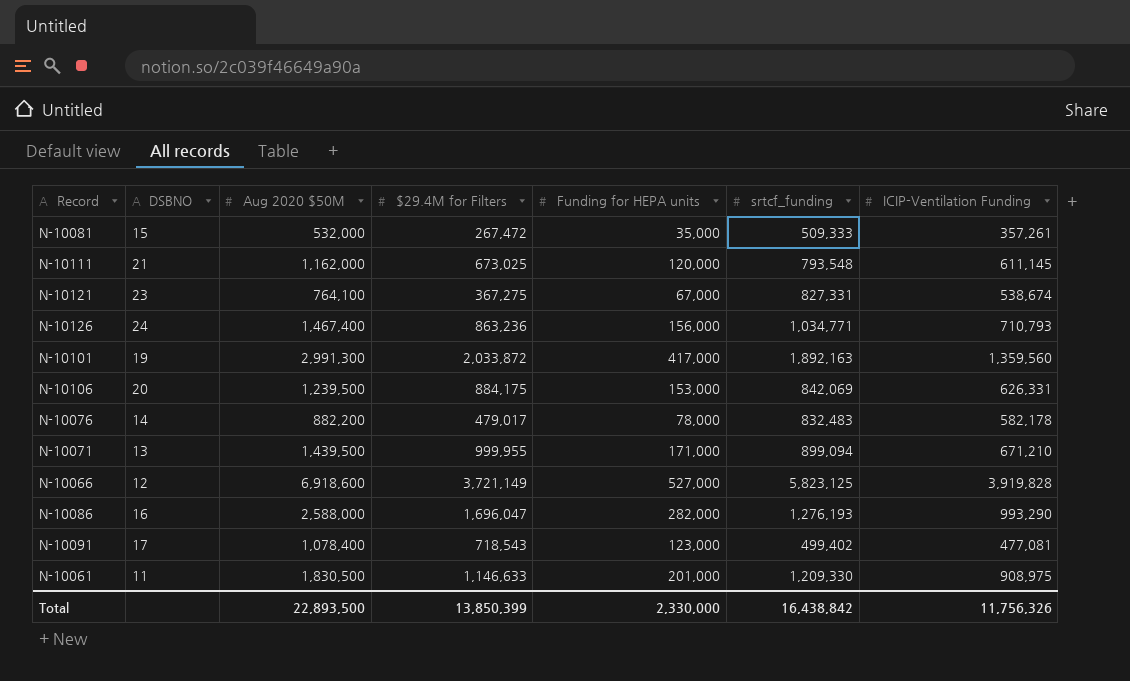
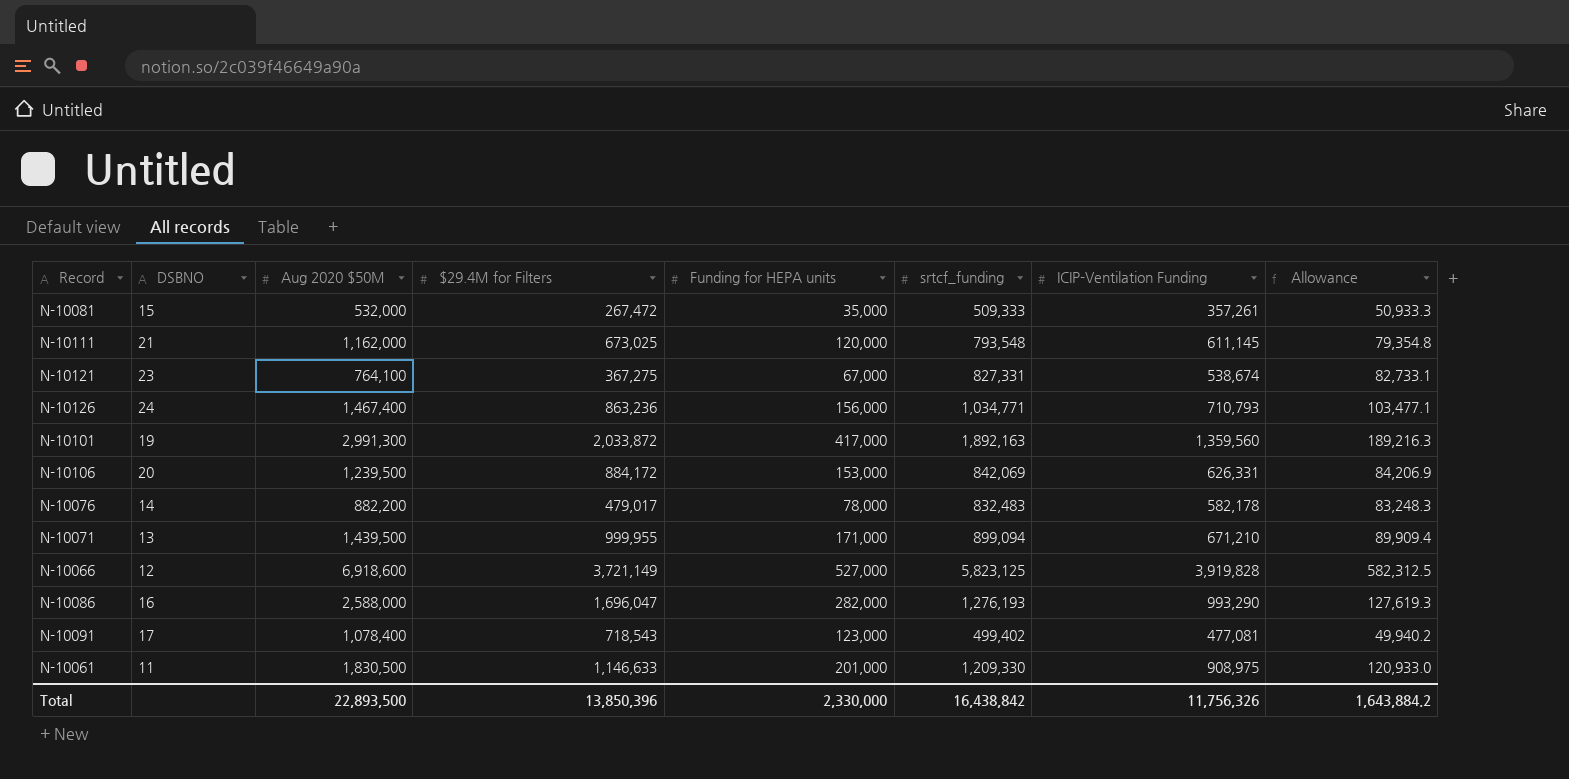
column Allowance | formula: none -> [srtcf_funding] * 0.1
N-10106 | $29.4M for Filters: 884,175 -> 884,172
Total | $29.4M for Filters: 13,850,399 -> 13,850,396

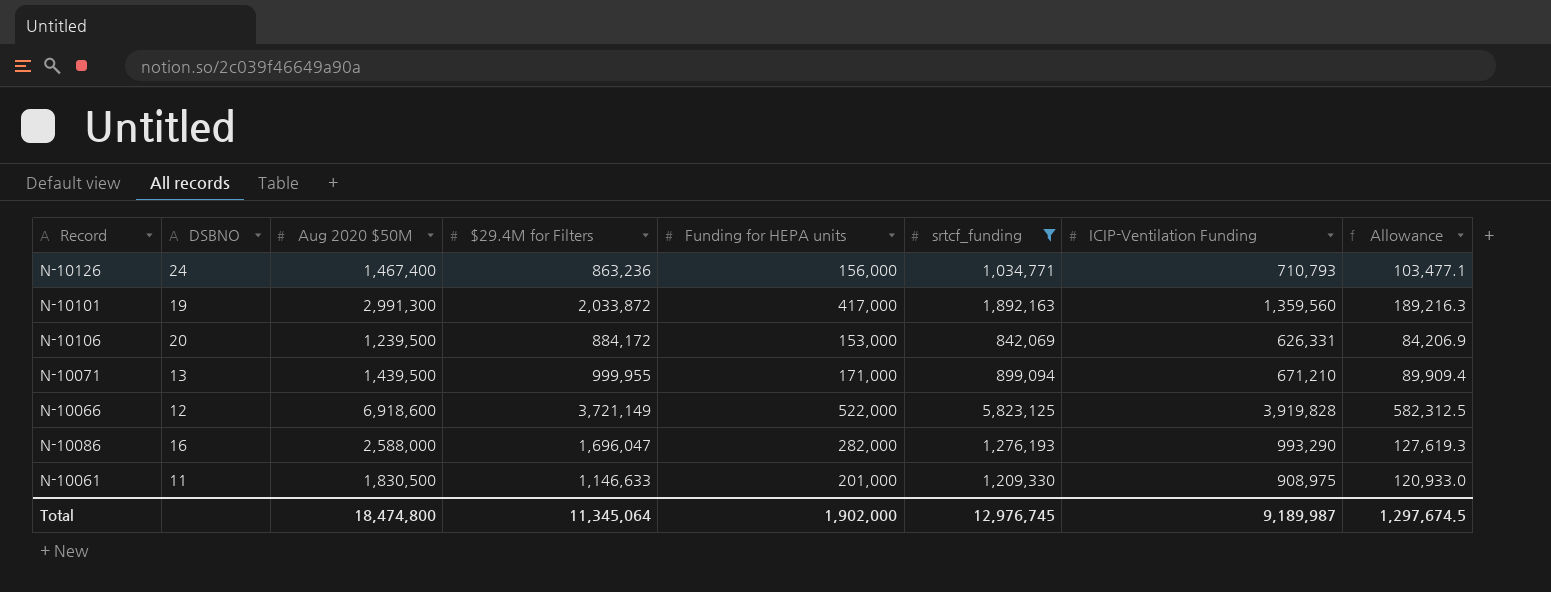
filter: none -> srtcf_funding >= 842,069
N-10066 | Funding for HEPA units: 527,000 -> 522,000
Total | Aug 2020 $50M: 22,893,500 -> 18,474,800
Total | $29.4M for Filters: 13,850,396 -> 11,345,064
Total | Funding for HEPA units: 2,330,000 -> 1,902,000
Total | srtcf_funding: 16,438,842 -> 12,976,745
Total | ICIP-Ventilation Funding: 11,756,326 -> 9,189,987
Total | Allowance: 1,643,884.2 -> 1,297,674.5

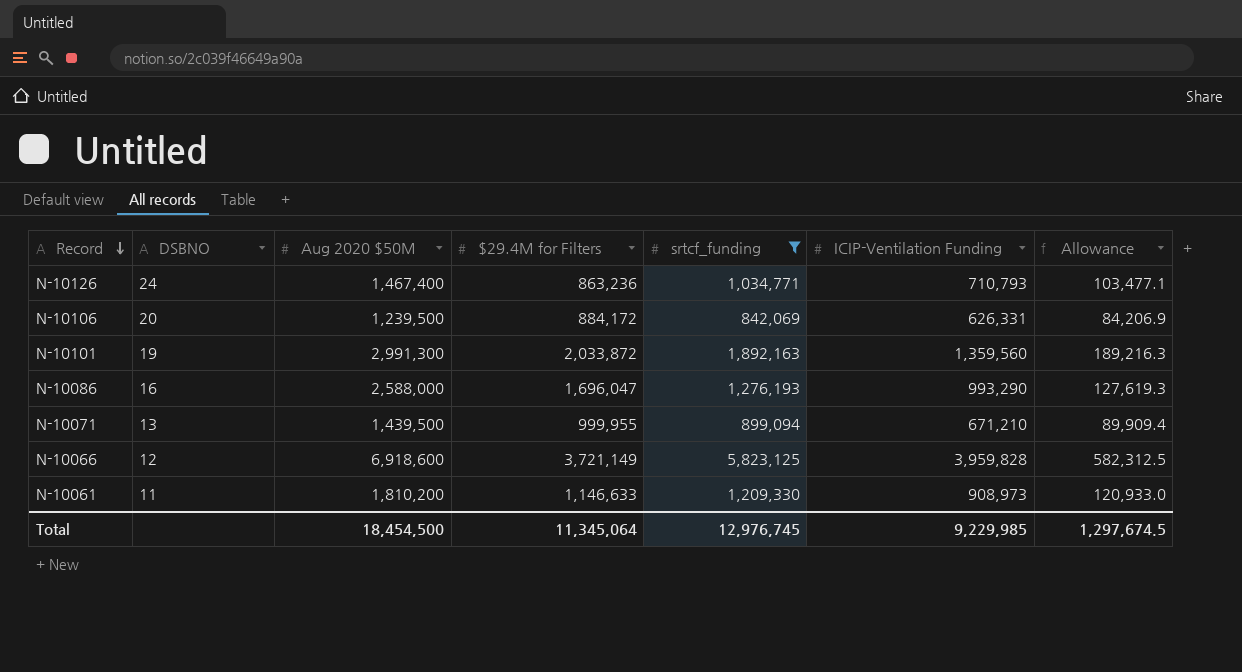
row order: none -> Record descending
column Funding for HEPA units | position: 5 -> none
N-10066 | ICIP-Ventilation Funding: 3,919,828 -> 3,959,828
N-10061 | Aug 2020 $50M: 1,830,500 -> 1,810,200
N-10061 | ICIP-Ventilation Funding: 908,975 -> 908,973
Total | Aug 2020 $50M: 18,474,800 -> 18,454,500
Total | ICIP-Ventilation Funding: 9,189,987 -> 9,229,985

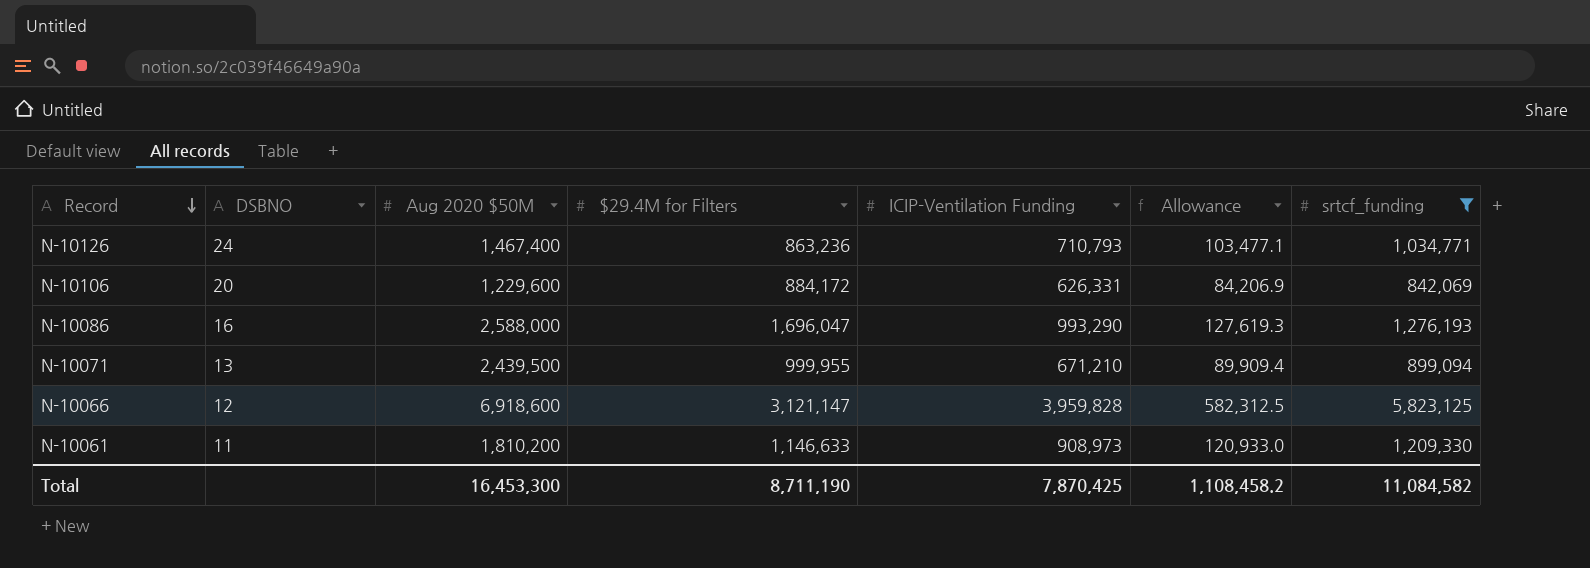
column srtcf_funding | position: 5 -> 7
row N-10101: 19 | 2,991,300 | 2,033,872 | 1,892,163 | 1,359,560 | 189,216.3 -> none
N-10106 | Aug 2020 $50M: 1,239,500 -> 1,229,600
N-10071 | Aug 2020 $50M: 1,439,500 -> 2,439,500
N-10066 | $29.4M for Filters: 3,721,149 -> 3,121,147
Total | Aug 2020 $50M: 18,454,500 -> 16,453,300
Total | $29.4M for Filters: 11,345,064 -> 8,711,190
Total | ICIP-Ventilation Funding: 9,229,985 -> 7,870,425
Total | Allowance: 1,297,674.5 -> 1,108,458.2
Total | srtcf_funding: 12,976,745 -> 11,084,582

